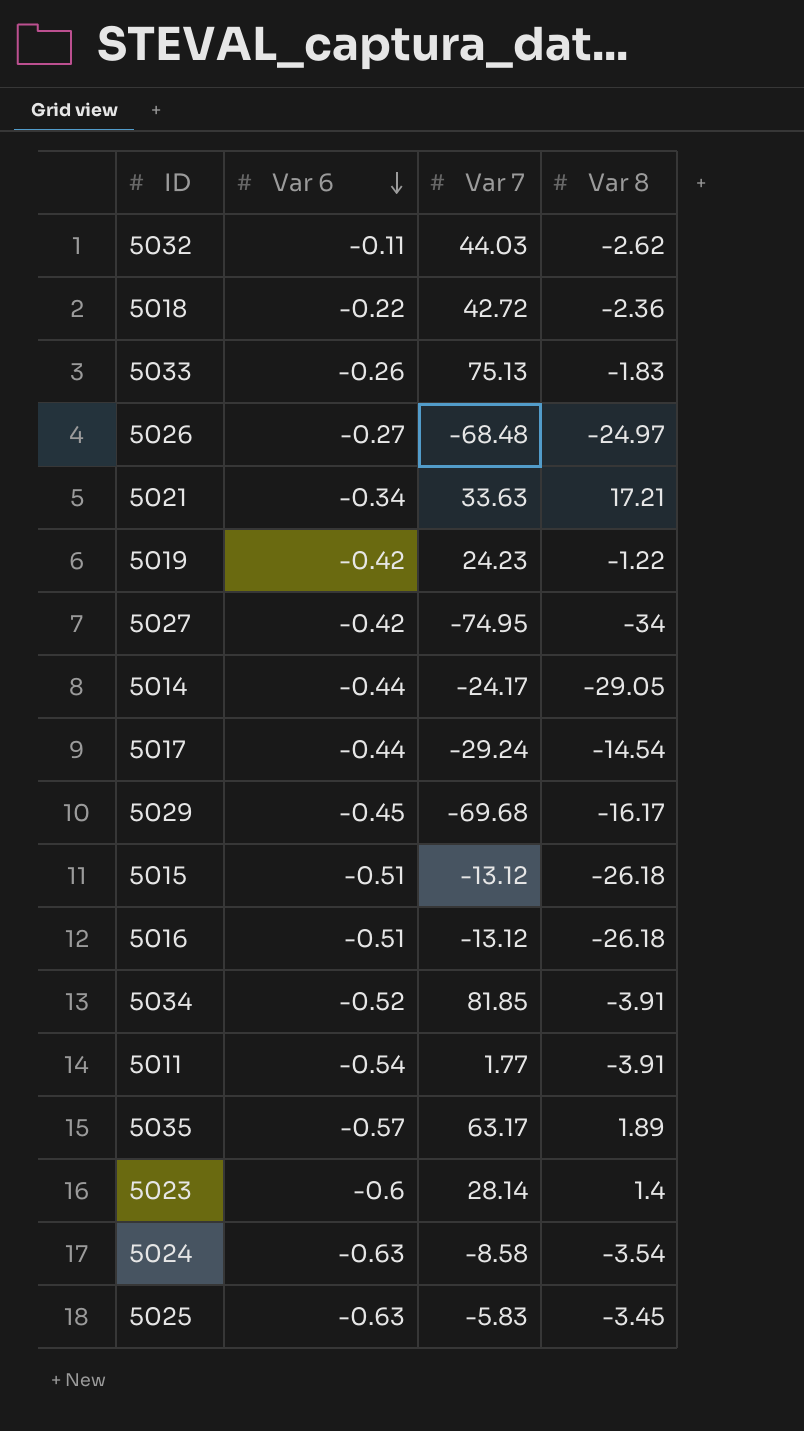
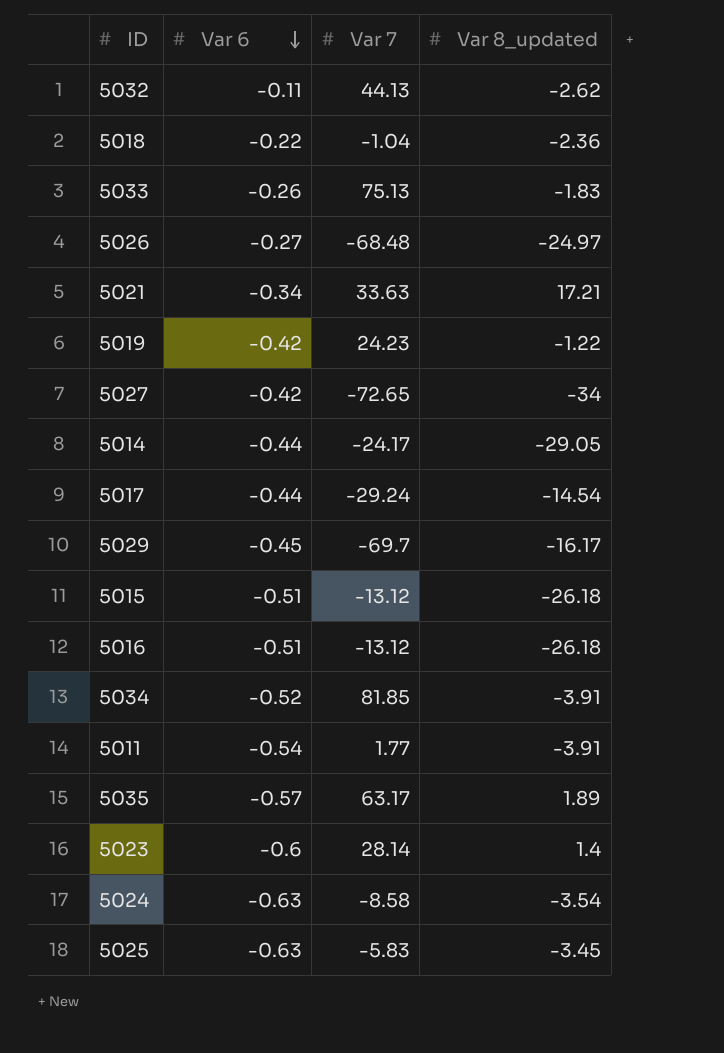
column name: Var 8 -> Var 8_updated
5032 | Var 7: 44.03 -> 44.13
5018 | Var 7: 42.72 -> -1.04
5027 | Var 7: -74.95 -> -72.65
5029 | Var 7: -69.68 -> -69.7

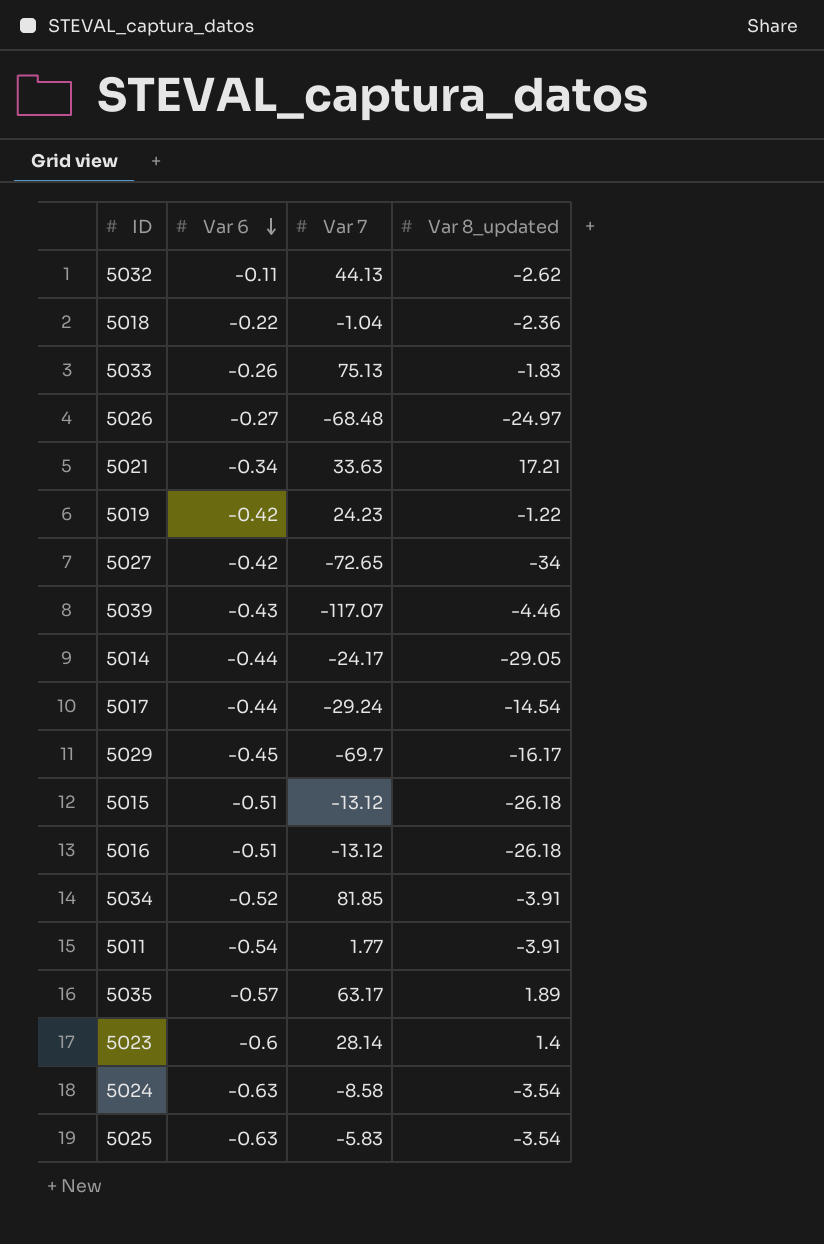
row 5039: none -> -0.43 | -117.07 | -4.46
5025 | Var 8_updated: -3.45 -> -3.54

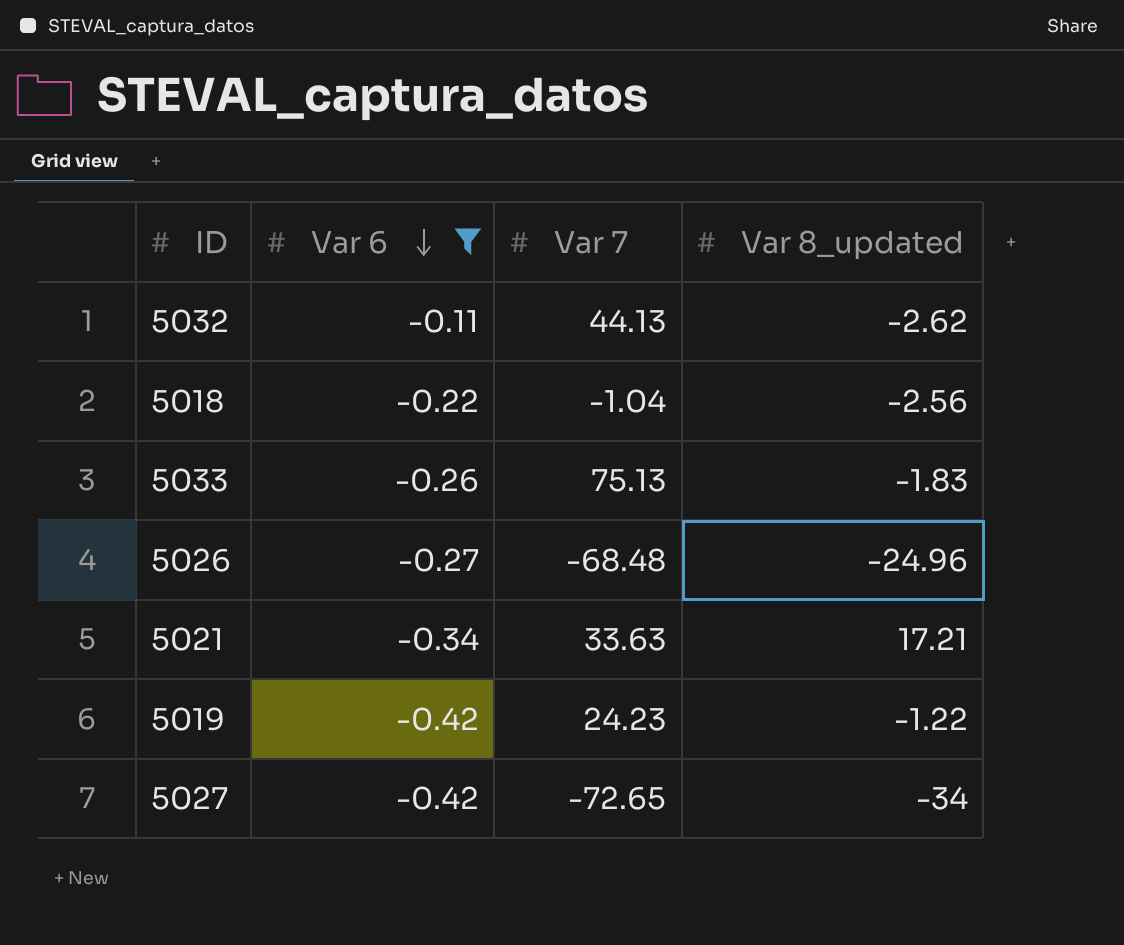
filter: none -> Var 6 >= -0.42
5018 | Var 8_updated: -2.36 -> -2.56
5026 | Var 8_updated: -24.97 -> -24.96

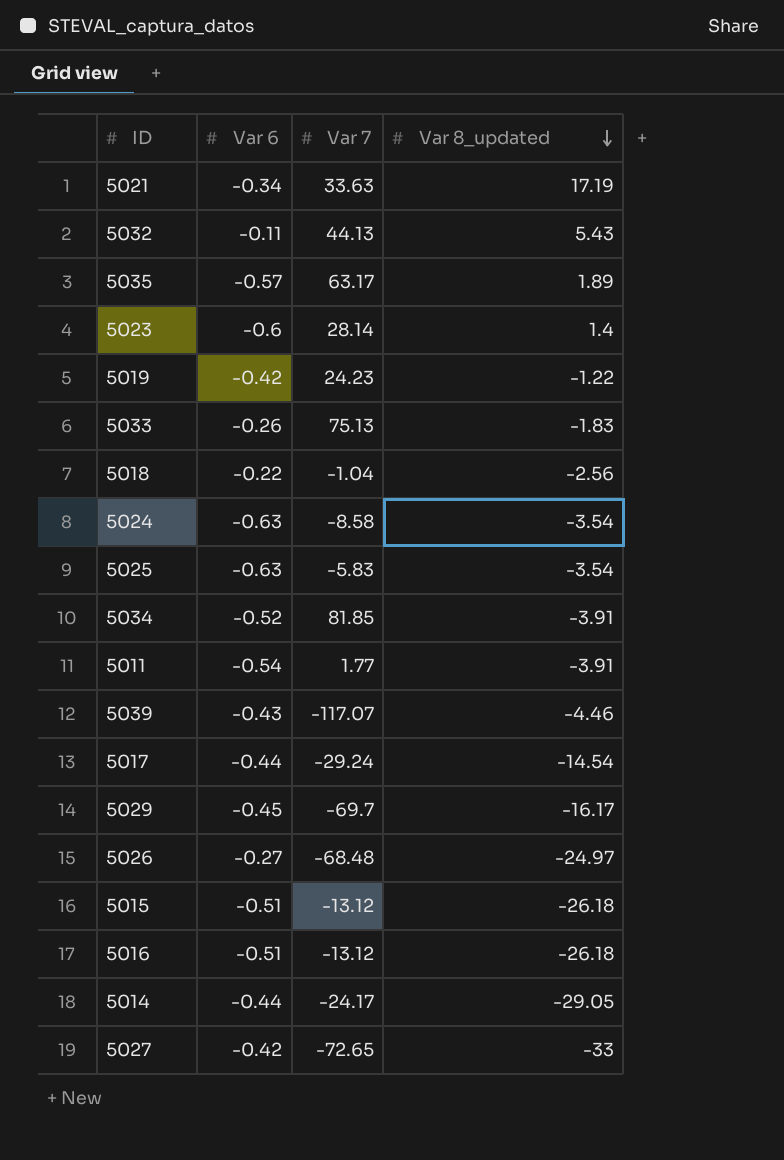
filter: Var 6 >= -0.42 -> none
row order: Var 6 descending -> Var 8_updated descending
5021 | Var 8_updated: 17.21 -> 17.19
5032 | Var 8_updated: -2.62 -> 5.43
5026 | Var 8_updated: -24.96 -> -24.97
5027 | Var 8_updated: -34 -> -33

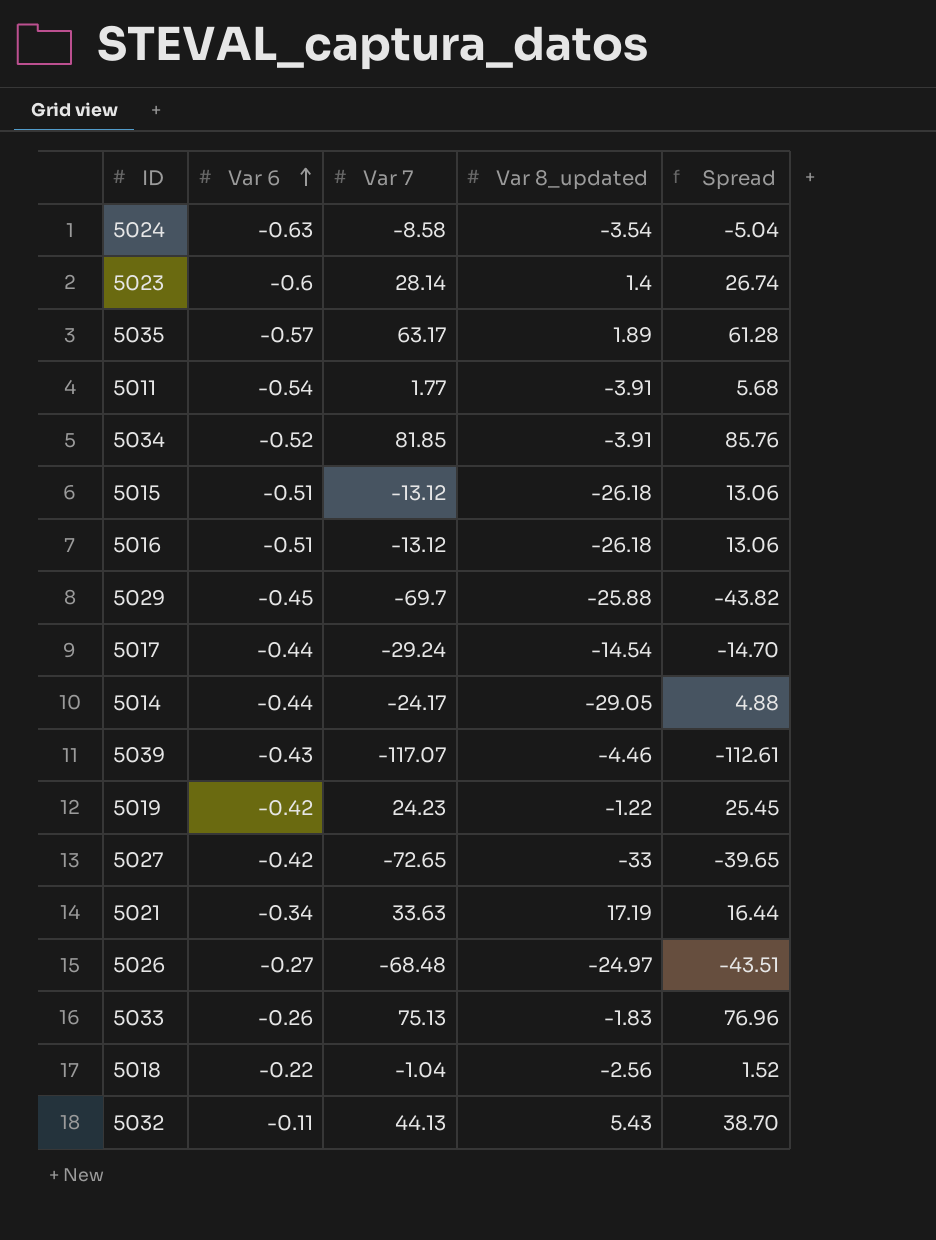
row order: Var 8_updated descending -> Var 6 ascending
column Spread | formula: none -> [Var 7] - [Var 8_updated]
row 5025: -0.63 | -5.83 | -3.54 -> none
5029 | Var 8_updated: -16.17 -> -25.88

